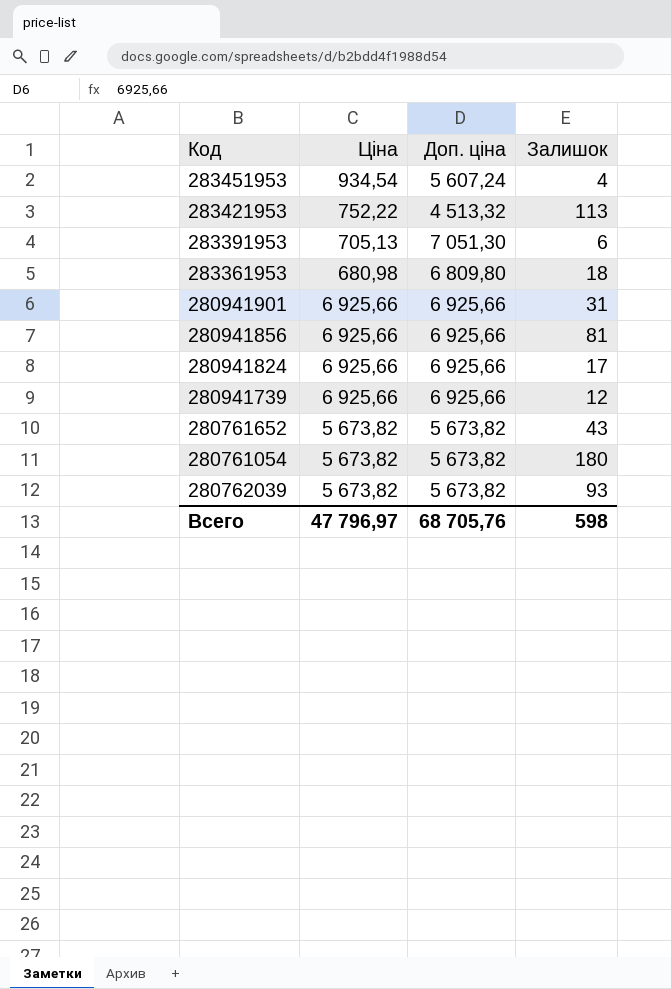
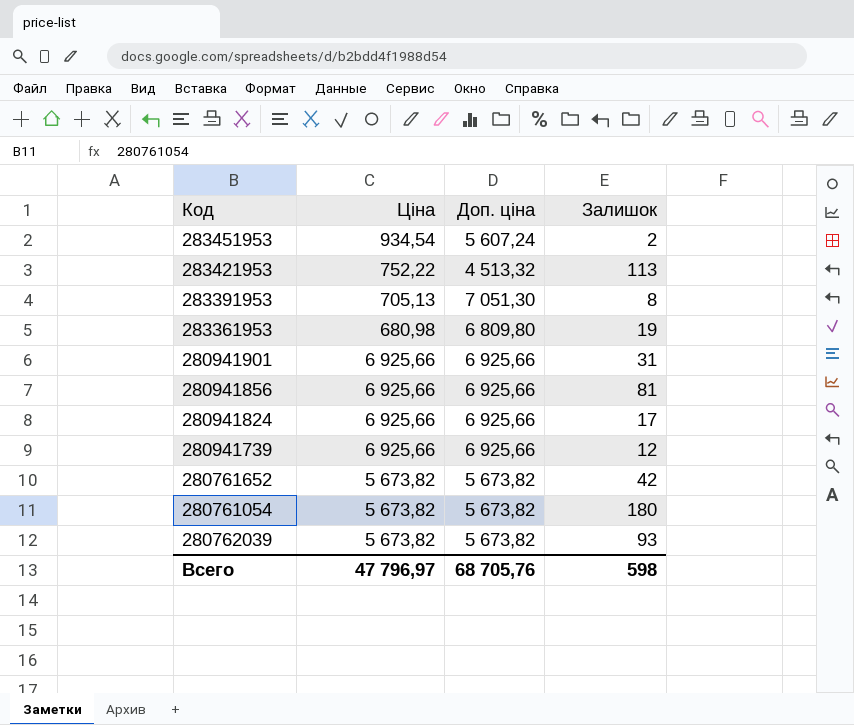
283451953 | Залишок: 4 -> 2
283391953 | Залишок: 6 -> 8
283361953 | Залишок: 18 -> 19
280761652 | Залишок: 43 -> 42

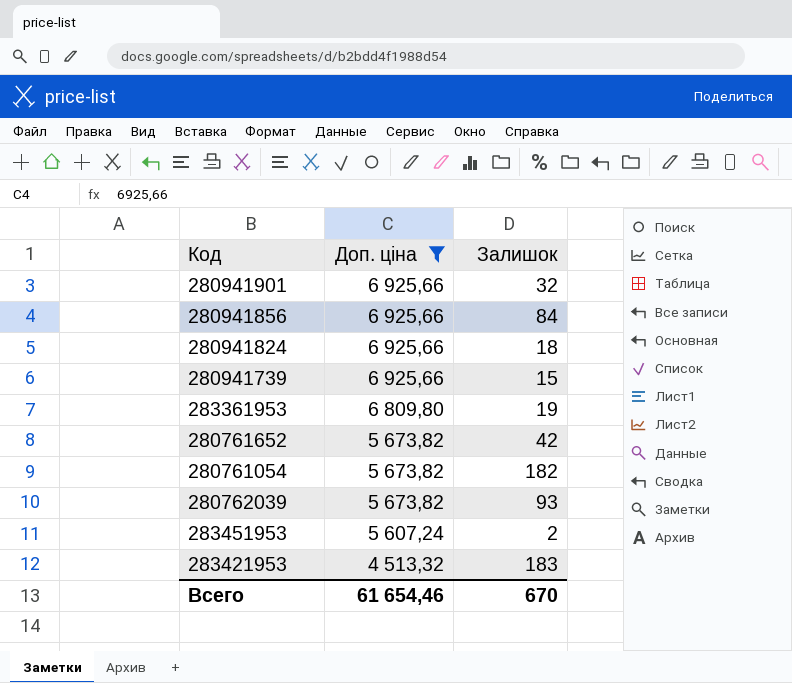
filter: none -> Доп. ціна != 7 051,30
row order: none -> Доп. ціна descending
column Ціна | position: 2 -> none
280941901 | Залишок: 31 -> 32
280941856 | Залишок: 81 -> 84
280941824 | Залишок: 17 -> 18
280941739 | Залишок: 12 -> 15
280761054 | Залишок: 180 -> 182
283421953 | Залишок: 113 -> 183
Всего | Доп. ціна: 68 705,76 -> 61 654,46
Всего | Залишок: 598 -> 670

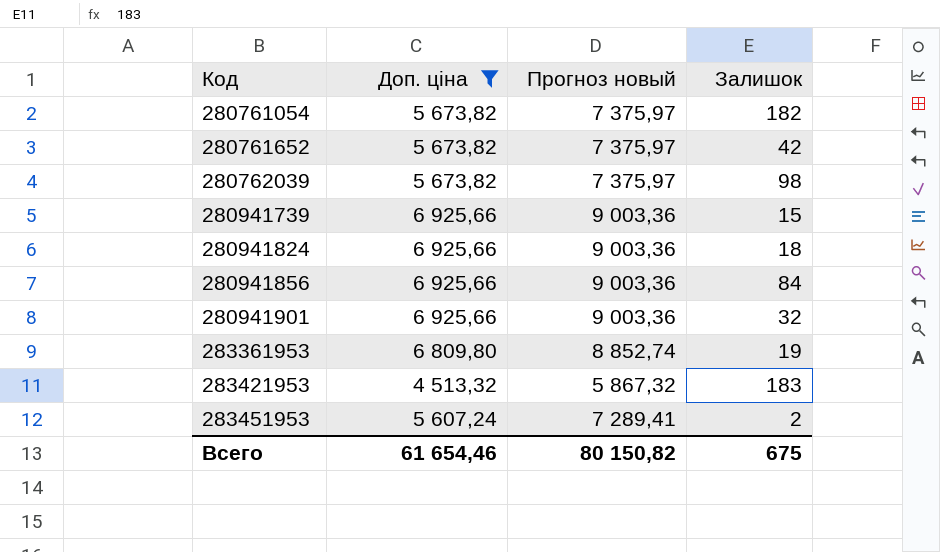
row order: Доп. ціна descending -> Код ascending
column Прогноз новый | formula: none -> [Доп. ціна] * 1,3
280762039 | Залишок: 93 -> 98
Всего | Залишок: 670 -> 675

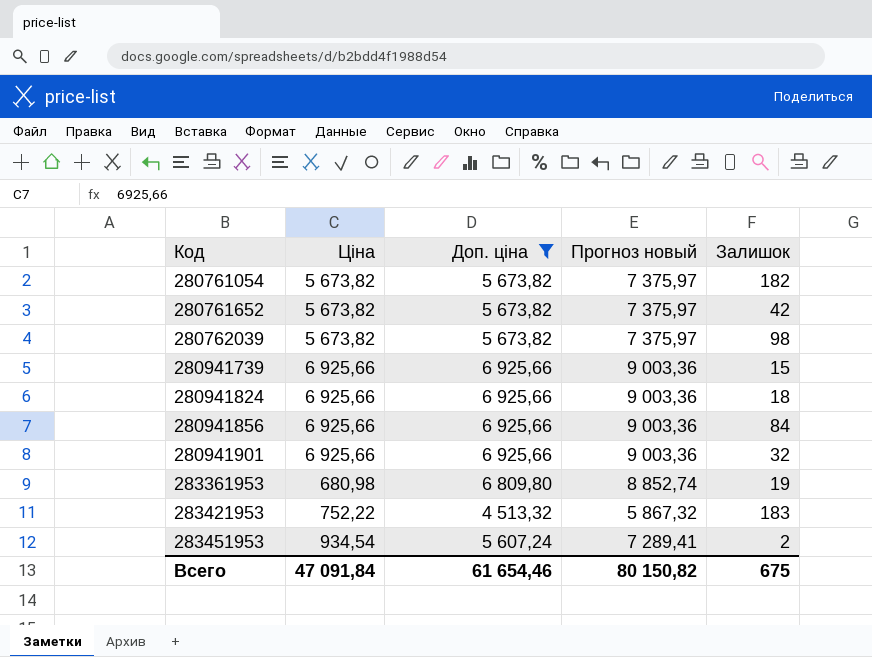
column Ціна | position: none -> 2

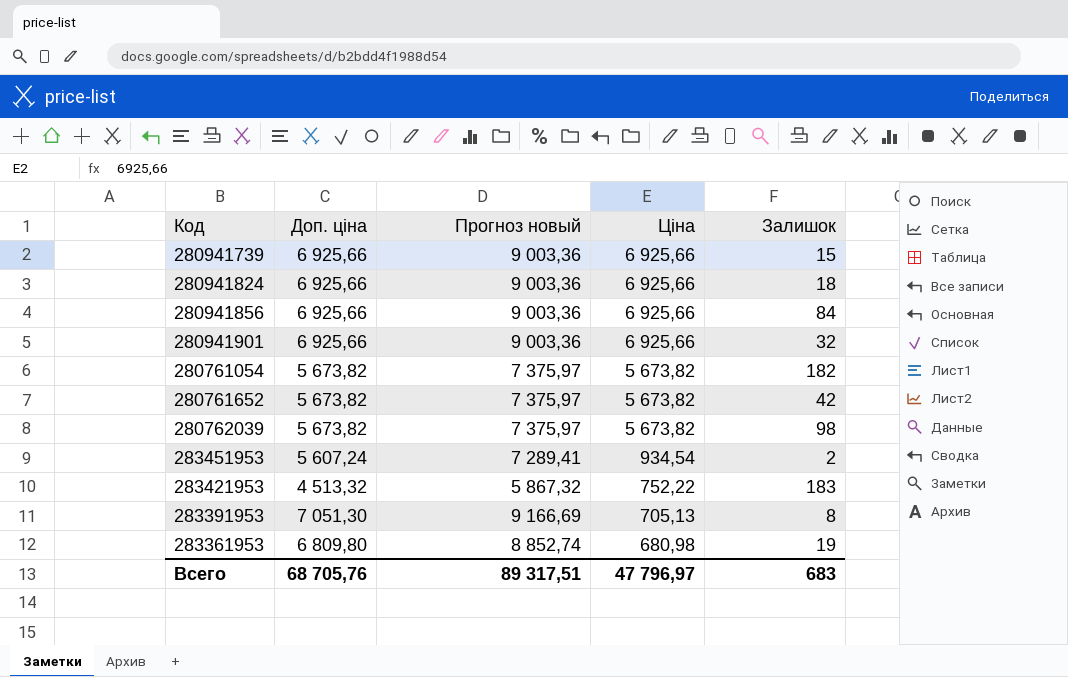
filter: Доп. ціна != 7 051,30 -> none
row order: Код ascending -> Ціна descending
column Ціна | position: 2 -> 4
Всего | Доп. ціна: 61 654,46 -> 68 705,76
Всего | Прогноз новый: 80 150,82 -> 89 317,51
Всего | Ціна: 47 091,84 -> 47 796,97
Всего | Залишок: 675 -> 683

